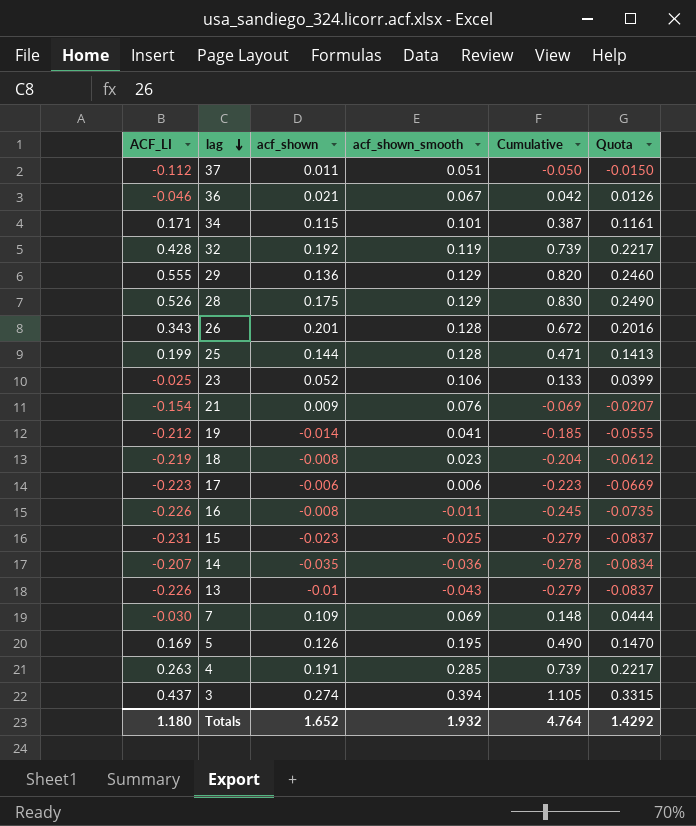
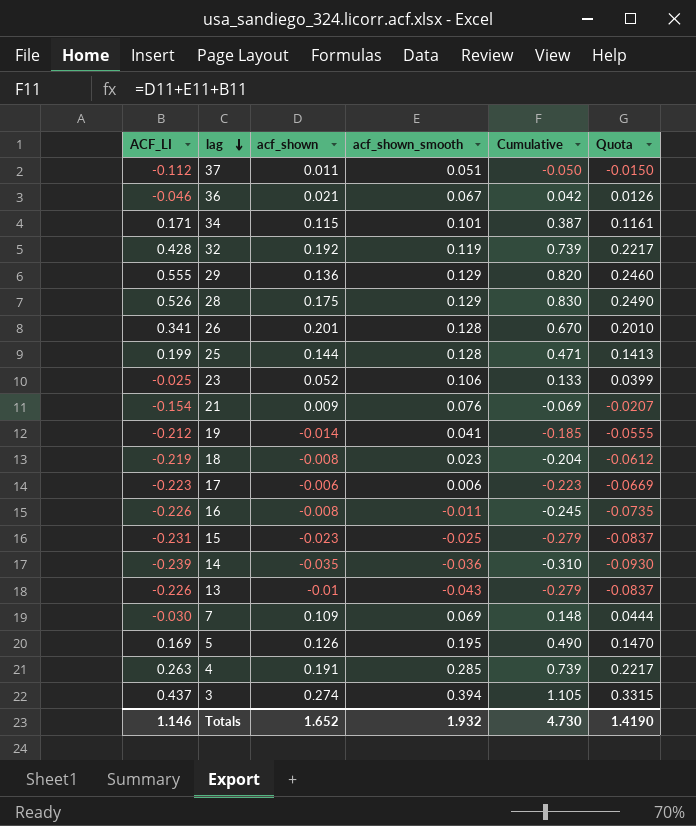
26 | ACF_LI: 0.343 -> 0.341
26 | Cumulative: 0.672 -> 0.670
26 | Quota: 0.2016 -> 0.2010
14 | ACF_LI: -0.207 -> -0.239
14 | Cumulative: -0.278 -> -0.310
14 | Quota: -0.0834 -> -0.0930
Totals | ACF_LI: 1.180 -> 1.146
Totals | Cumulative: 4.764 -> 4.730
Totals | Quota: 1.4292 -> 1.4190

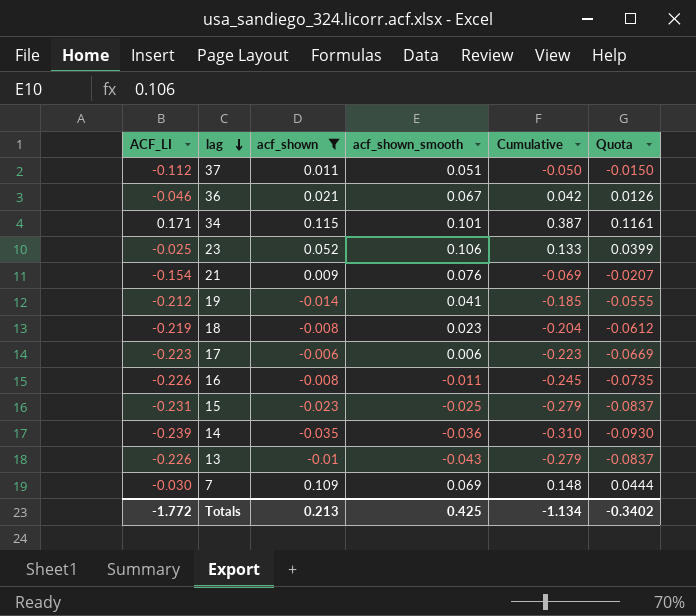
filter: none -> acf_shown <= 0.115
Totals | ACF_LI: 1.146 -> -1.772
Totals | acf_shown: 1.652 -> 0.213
Totals | acf_shown_smooth: 1.932 -> 0.425
Totals | Cumulative: 4.730 -> -1.134
Totals | Quota: 1.4190 -> -0.3402

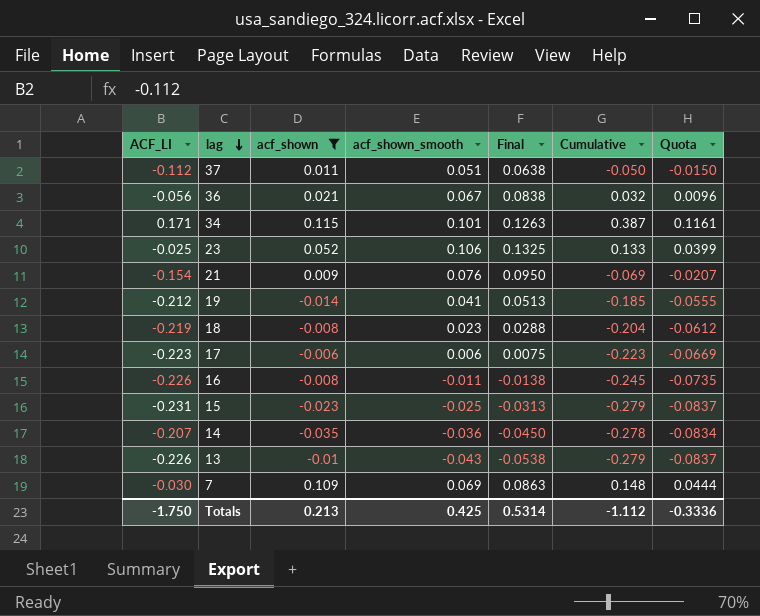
column Final | formula: none -> [acf_shown_smooth] * 1.25
36 | ACF_LI: -0.046 -> -0.056
36 | Cumulative: 0.042 -> 0.032
36 | Quota: 0.0126 -> 0.0096
14 | ACF_LI: -0.239 -> -0.207
14 | Cumulative: -0.310 -> -0.278
14 | Quota: -0.0930 -> -0.0834
Totals | ACF_LI: -1.772 -> -1.750
Totals | Cumulative: -1.134 -> -1.112
Totals | Quota: -0.3402 -> -0.3336

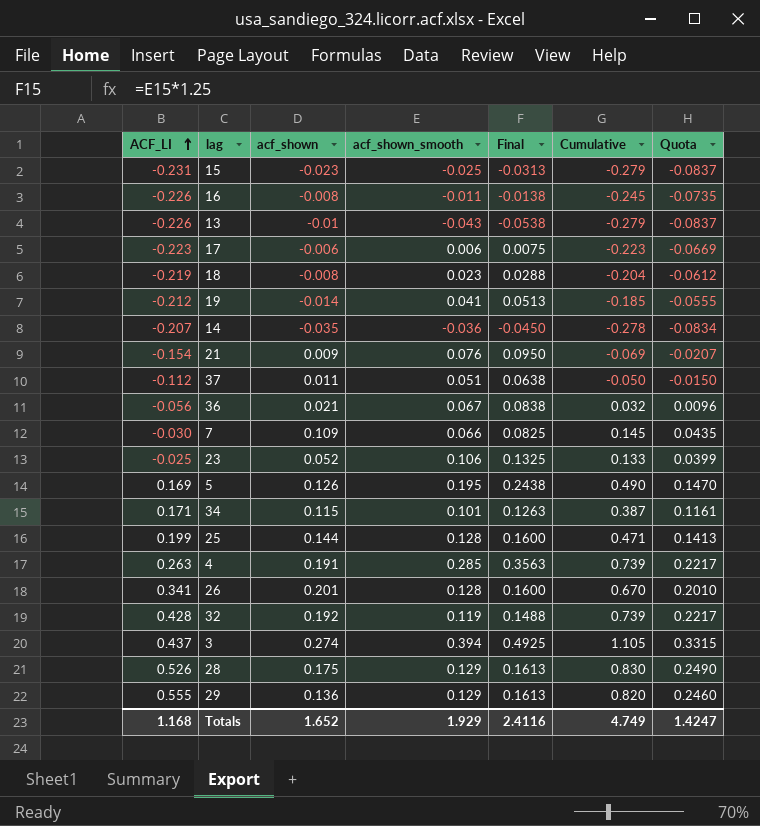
filter: acf_shown <= 0.115 -> none
row order: lag descending -> ACF_LI ascending
7 | acf_shown_smooth: 0.069 -> 0.066
7 | Final: 0.0863 -> 0.0825
7 | Cumulative: 0.148 -> 0.145
7 | Quota: 0.0444 -> 0.0435
Totals | ACF_LI: -1.750 -> 1.168
Totals | acf_shown: 0.213 -> 1.652
Totals | acf_shown_smooth: 0.425 -> 1.929
Totals | Final: 0.5314 -> 2.4116
Totals | Cumulative: -1.112 -> 4.749
Totals | Quota: -0.3336 -> 1.4247

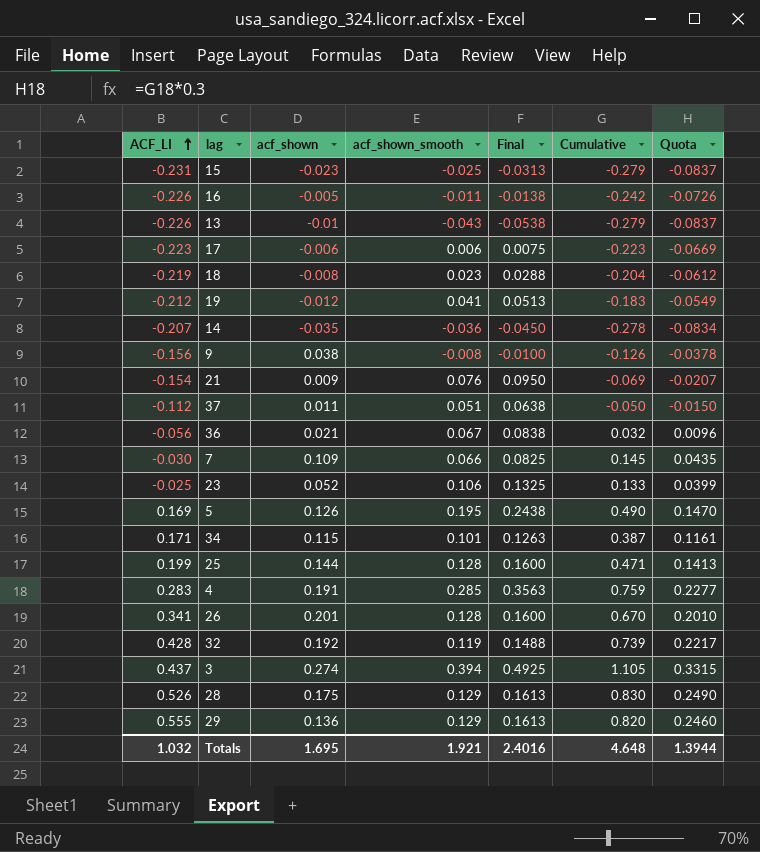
16 | acf_shown: -0.008 -> -0.005
16 | Cumulative: -0.245 -> -0.242
16 | Quota: -0.0735 -> -0.0726
19 | acf_shown: -0.014 -> -0.012
19 | Cumulative: -0.185 -> -0.183
19 | Quota: -0.0555 -> -0.0549
row 9: none -> -0.156 | 0.038 | -0.008 | -0.0100 | -0.126 | -0.0378
4 | ACF_LI: 0.263 -> 0.283
4 | Cumulative: 0.739 -> 0.759
4 | Quota: 0.2217 -> 0.2277
Totals | ACF_LI: 1.168 -> 1.032
Totals | acf_shown: 1.652 -> 1.695
Totals | acf_shown_smooth: 1.929 -> 1.921
Totals | Final: 2.4116 -> 2.4016
Totals | Cumulative: 4.749 -> 4.648
Totals | Quota: 1.4247 -> 1.3944

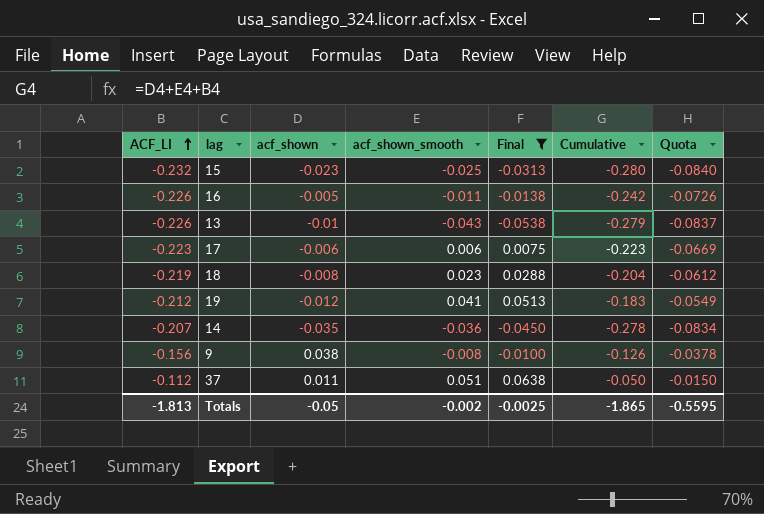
filter: none -> Final <= 0.0638
15 | ACF_LI: -0.231 -> -0.232
15 | Cumulative: -0.279 -> -0.280
15 | Quota: -0.0837 -> -0.0840
Totals | ACF_LI: 1.032 -> -1.813
Totals | acf_shown: 1.695 -> -0.05
Totals | acf_shown_smooth: 1.921 -> -0.002
Totals | Final: 2.4016 -> -0.0025
Totals | Cumulative: 4.648 -> -1.865
Totals | Quota: 1.3944 -> -0.5595

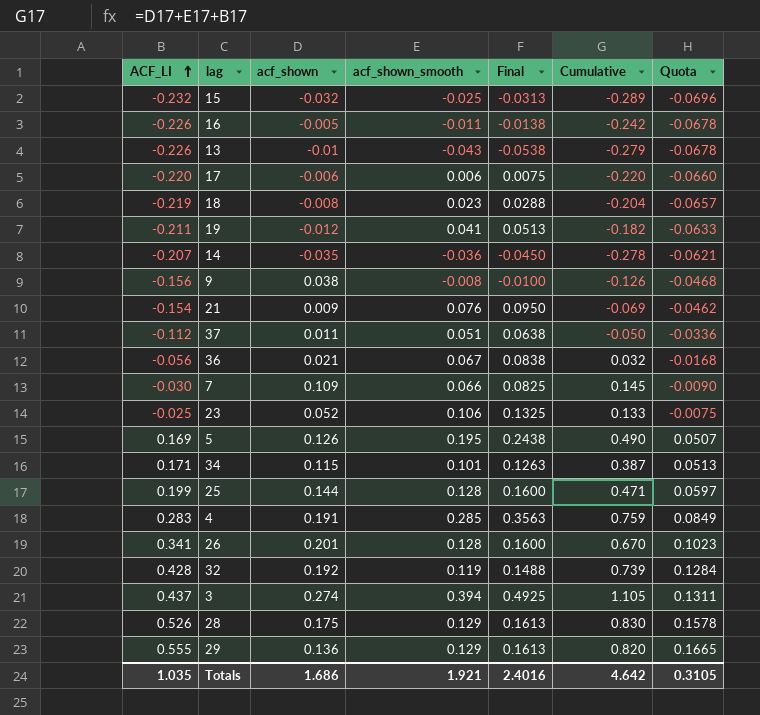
filter: Final <= 0.0638 -> none
column Quota | formula: [Cumulative] * 0.3 -> [ACF_LI] * 0.3
15 | acf_shown: -0.023 -> -0.032
15 | Cumulative: -0.280 -> -0.289
17 | ACF_LI: -0.223 -> -0.220
17 | Cumulative: -0.223 -> -0.220
19 | ACF_LI: -0.212 -> -0.211
19 | Cumulative: -0.183 -> -0.182
Totals | ACF_LI: -1.813 -> 1.035
Totals | acf_shown: -0.05 -> 1.686
Totals | acf_shown_smooth: -0.002 -> 1.921
Totals | Final: -0.0025 -> 2.4016
Totals | Cumulative: -1.865 -> 4.642
Totals | Quota: -0.5595 -> 0.3105

